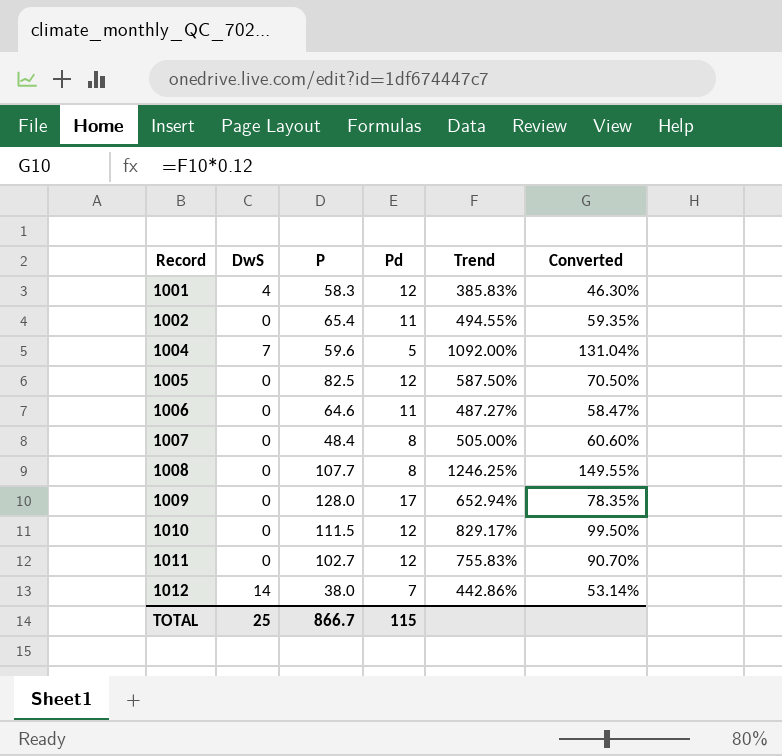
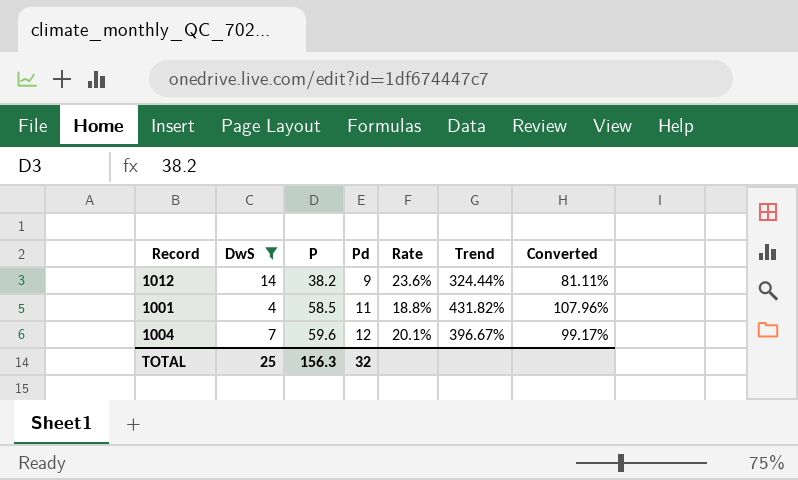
filter: none -> DwS != 0
row order: Record ascending -> P ascending
column Rate | formula: none -> [Pd] / [P]
column Converted | formula: [Trend] * 0.12 -> [Trend] * 0.25
1012 | P: 38.0 -> 38.2
1012 | Pd: 7 -> 9
1012 | Trend: 442.86% -> 324.44%
1001 | P: 58.3 -> 58.5
1001 | Pd: 12 -> 11
1001 | Trend: 385.83% -> 431.82%
1004 | Pd: 5 -> 12
1004 | Trend: 1092.00% -> 396.67%
TOTAL | P: 866.7 -> 156.3
TOTAL | Pd: 115 -> 32

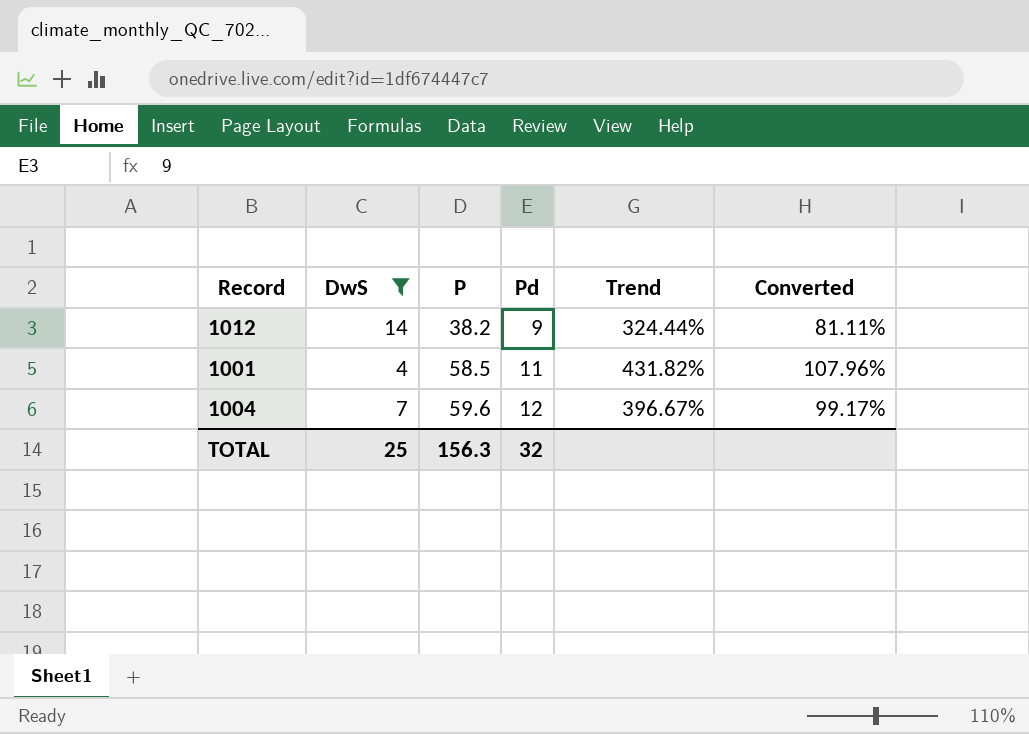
column Rate | formula: [Pd] / [P] -> none

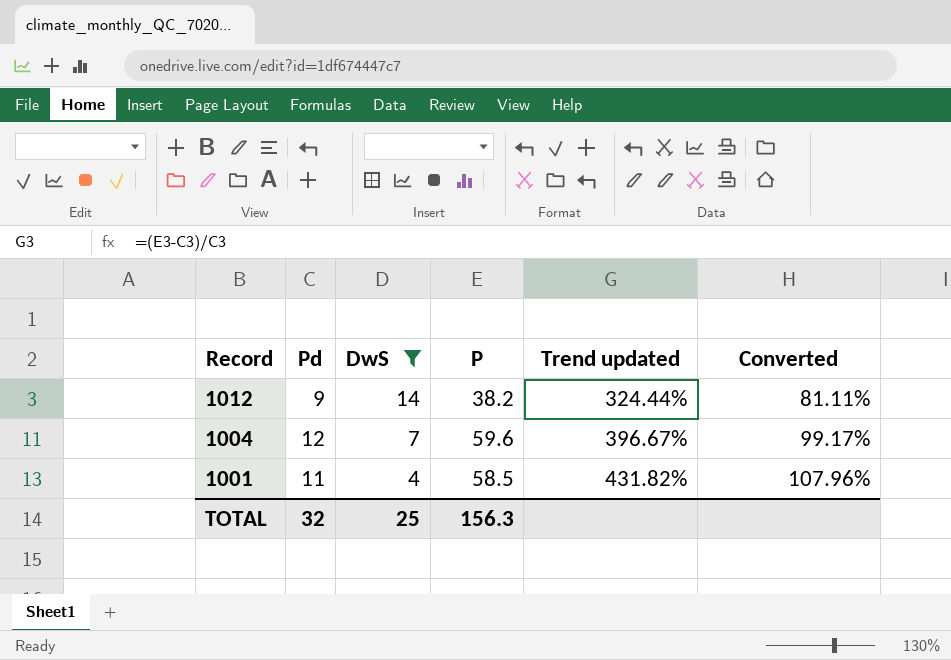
row order: P ascending -> Record descending
column Pd | position: 4 -> 2
column name: Trend -> Trend updated

